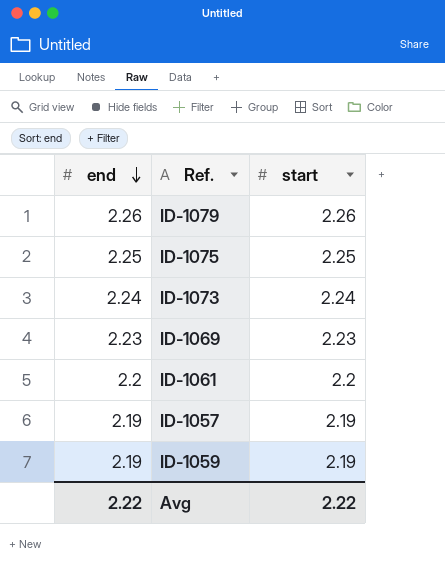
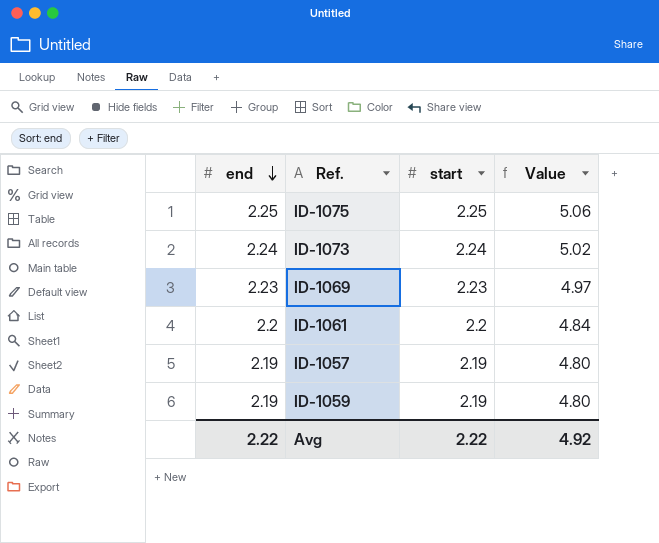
column Value | formula: none -> [end] * [start]
row ID-1079: 2.26 | 2.26 -> none

